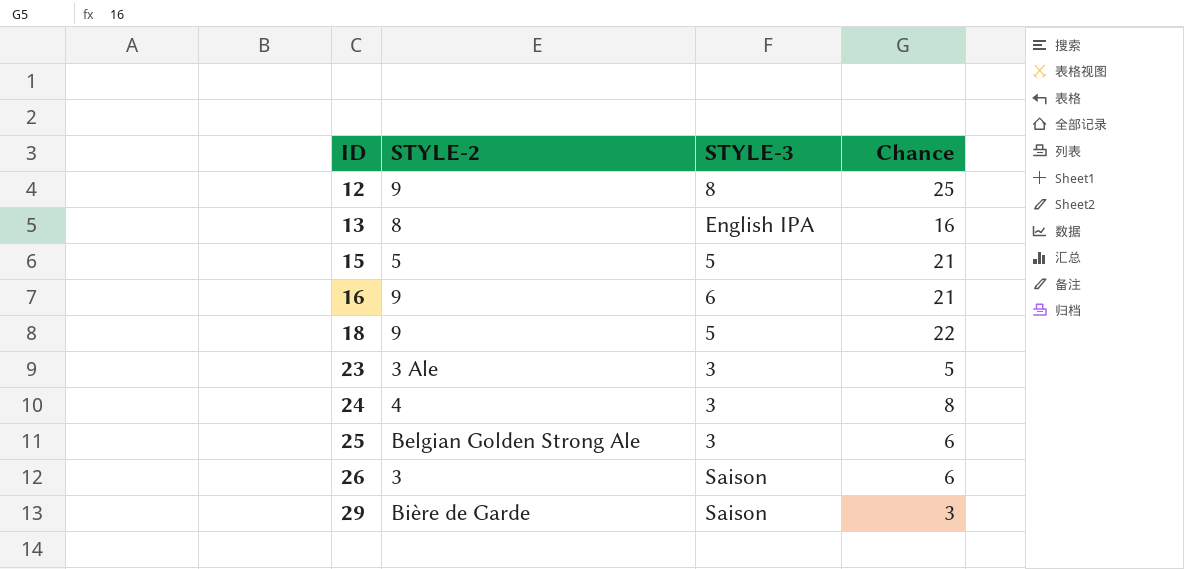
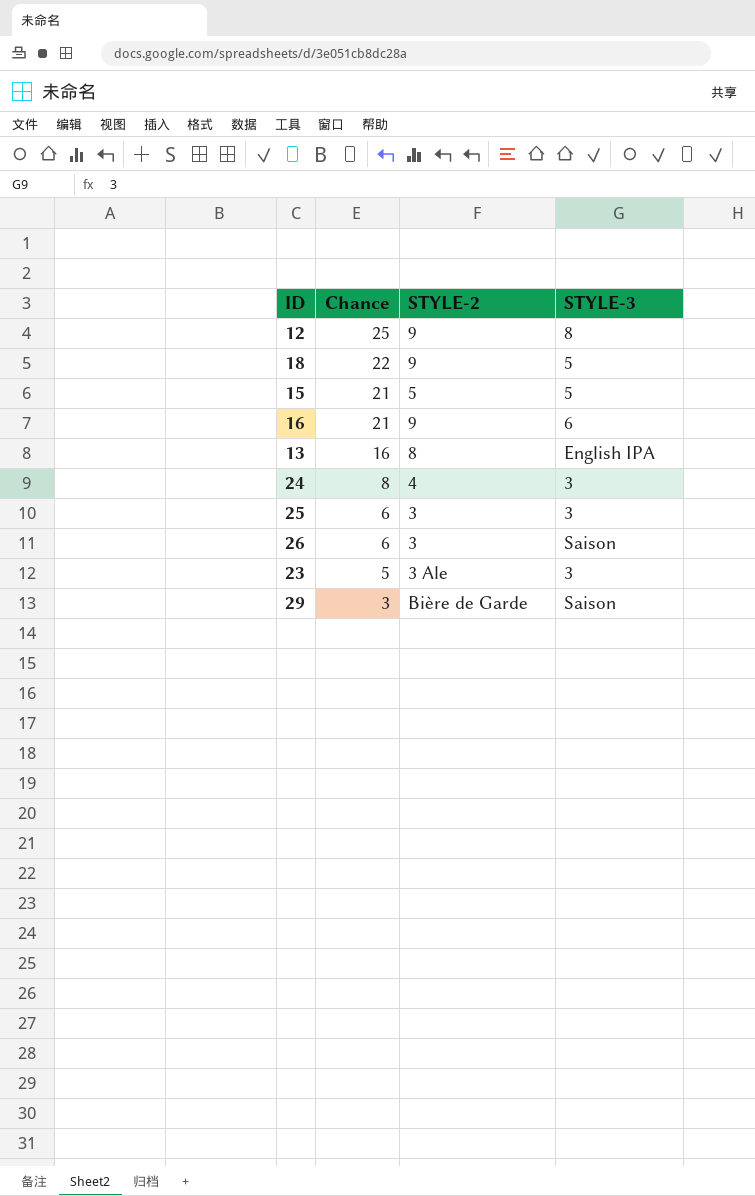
row order: ID ascending -> Chance descending
column Chance | position: 4 -> 2
25 | STYLE-2: Belgian Golden Strong Ale -> 3

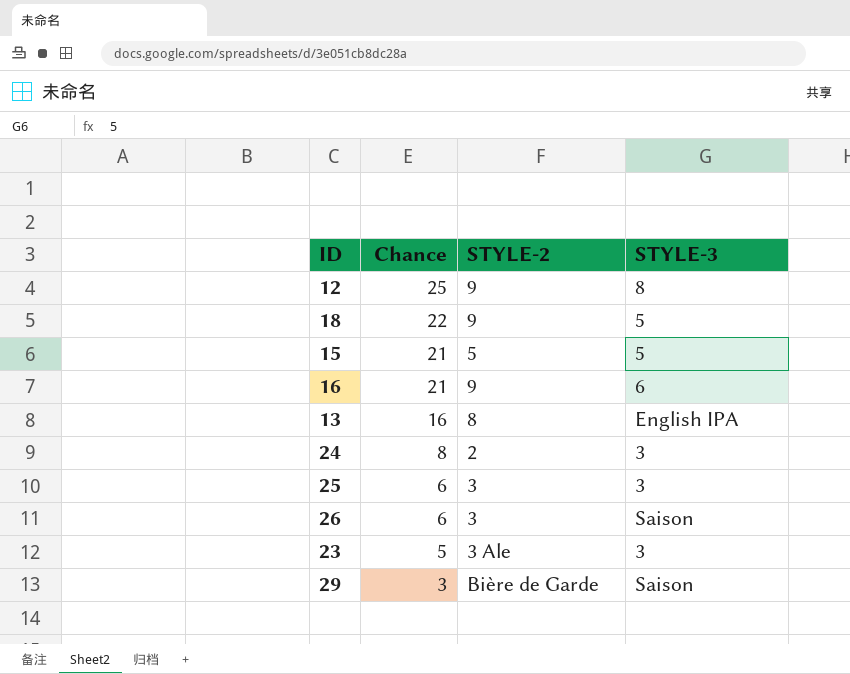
24 | STYLE-2: 4 -> 2

